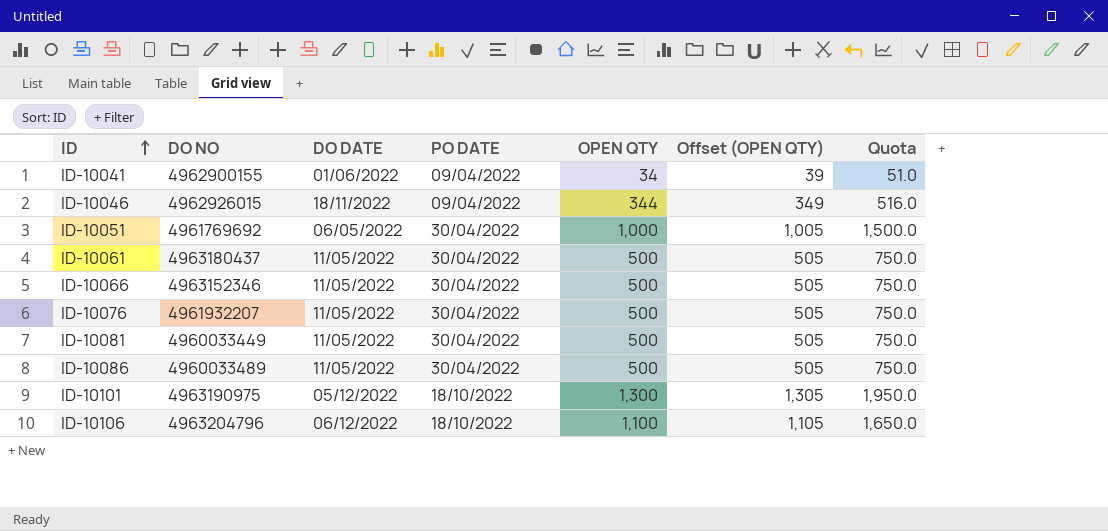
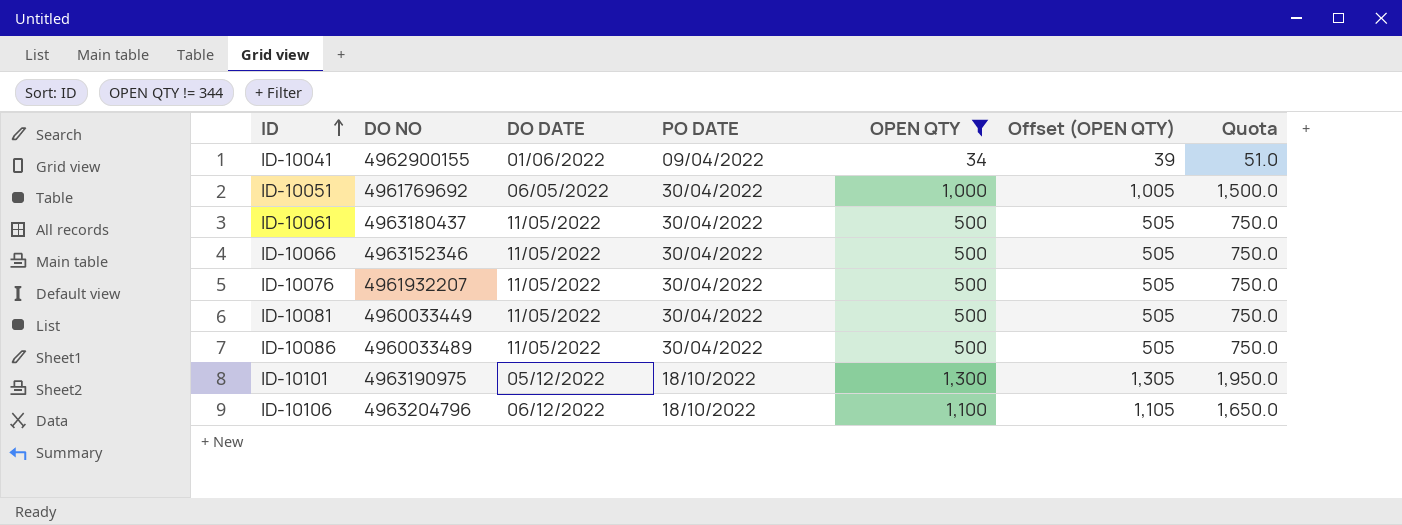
filter: none -> OPEN QTY != 344

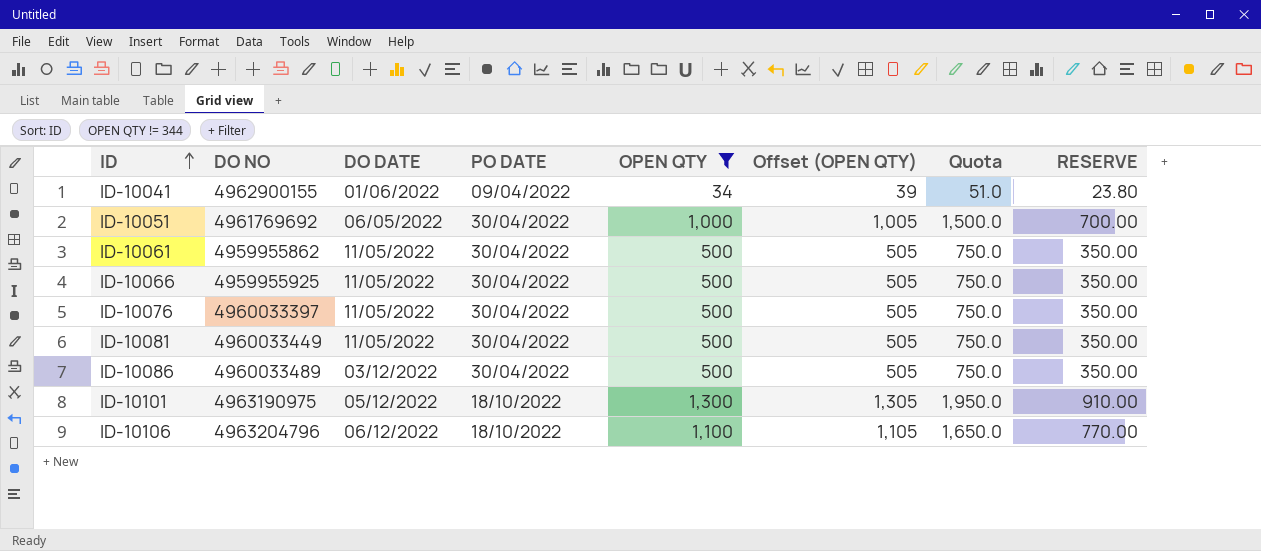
column RESERVE | formula: none -> [OPEN QTY] * 0.7
ID-10061 | DO NO: 4963180437 -> 4959955862
ID-10066 | DO NO: 4963152346 -> 4959955925
ID-10076 | DO NO: 4961932207 -> 4960033397
ID-10086 | DO DATE: 11/05/2022 -> 03/12/2022

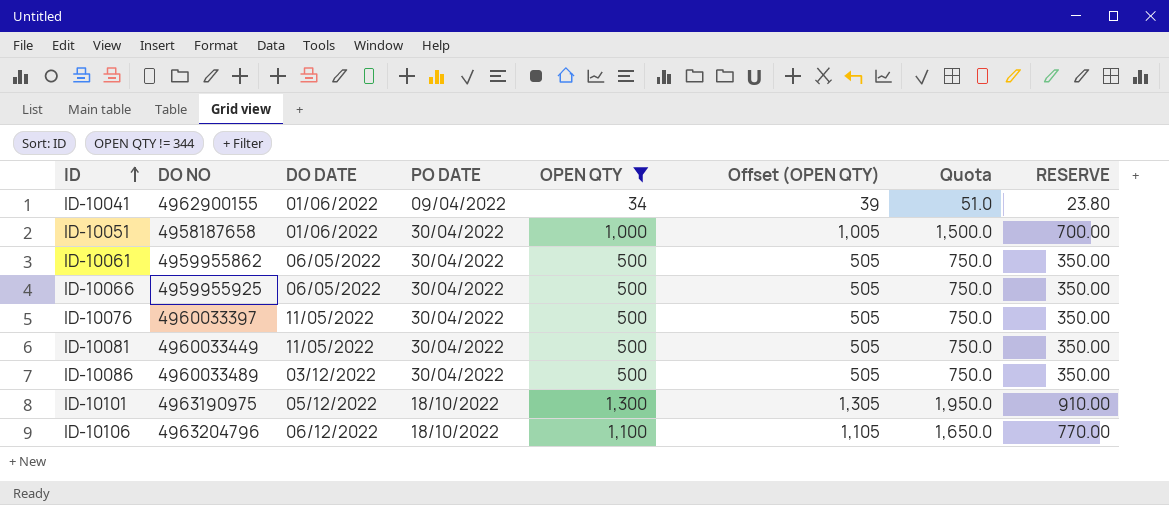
ID-10051 | DO NO: 4961769692 -> 4958187658
ID-10051 | DO DATE: 06/05/2022 -> 01/06/2022
ID-10061 | DO DATE: 11/05/2022 -> 06/05/2022
ID-10066 | DO DATE: 11/05/2022 -> 06/05/2022

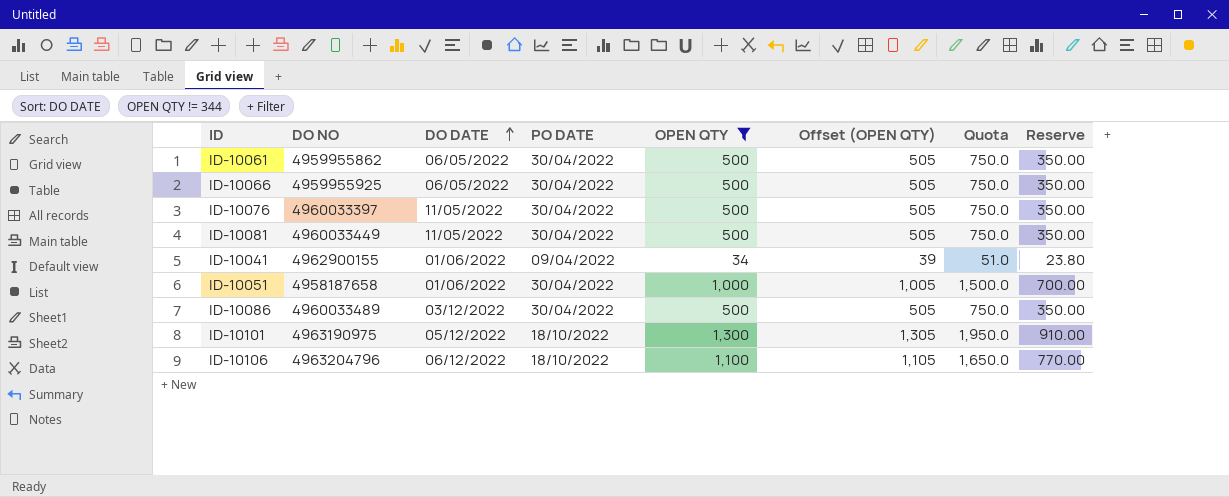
row order: ID ascending -> DO DATE ascending
column name: RESERVE -> Reserve

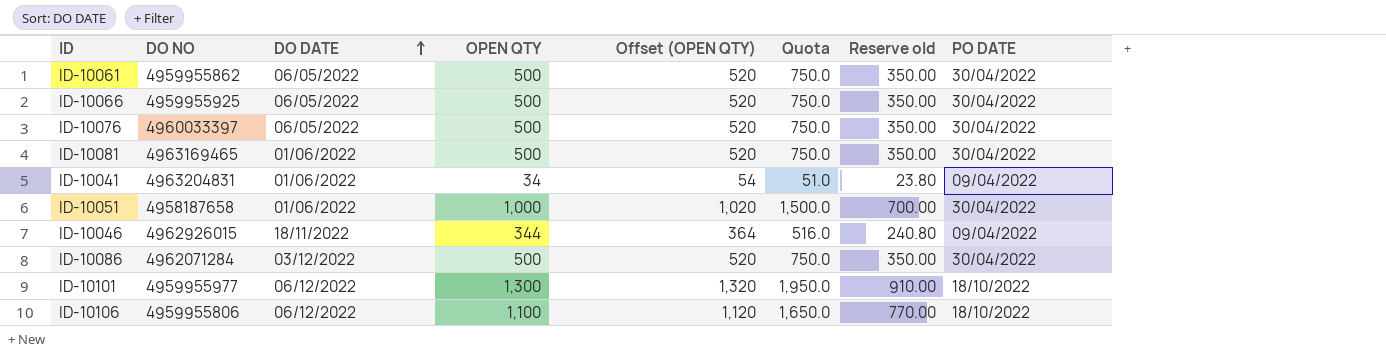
filter: OPEN QTY != 344 -> none
column Offset (OPEN QTY) | formula: [OPEN QTY] + 5 -> [OPEN QTY] + 20
column name: Reserve -> Reserve old
column PO DATE | position: 4 -> 8
ID-10076 | DO DATE: 11/05/2022 -> 06/05/2022
ID-10081 | DO NO: 4960033449 -> 4963169465
ID-10081 | DO DATE: 11/05/2022 -> 01/06/2022
ID-10041 | DO NO: 4962900155 -> 4963204831
ID-10086 | DO NO: 4960033489 -> 4962071284
ID-10101 | DO NO: 4963190975 -> 4959955977
ID-10101 | DO DATE: 05/12/2022 -> 06/12/2022
ID-10106 | DO NO: 4963204796 -> 4959955806

